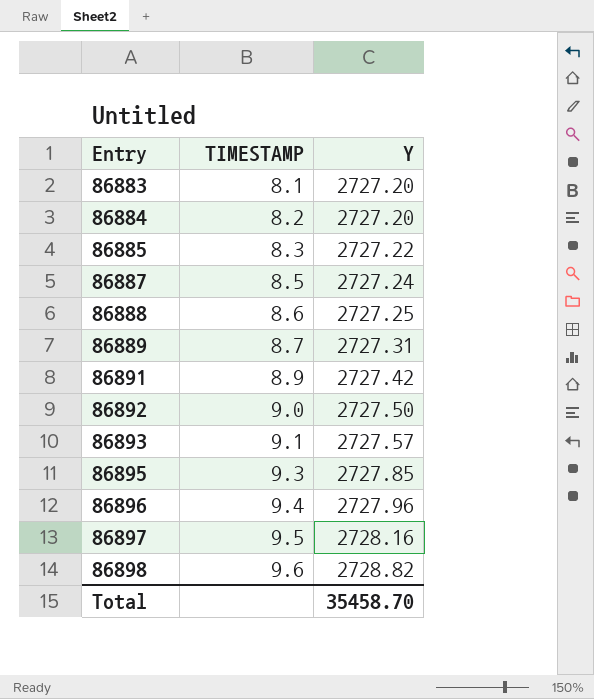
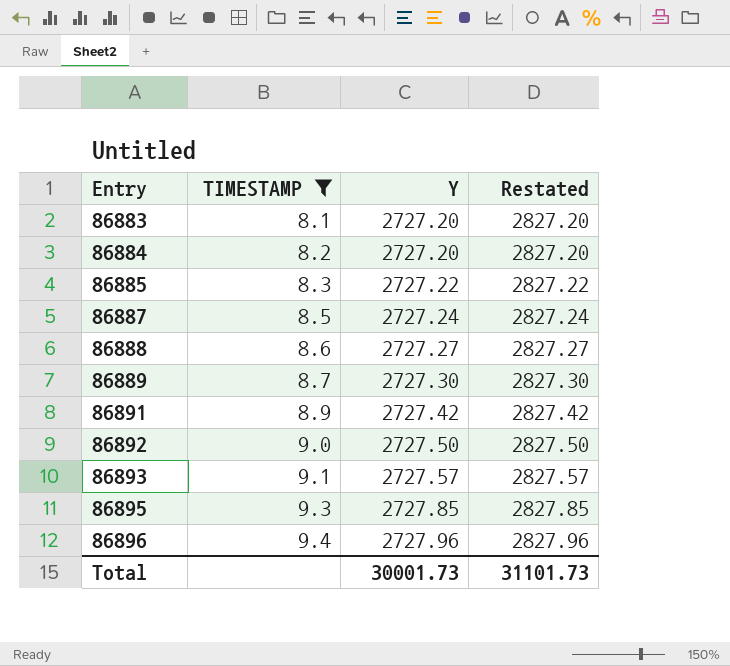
filter: none -> TIMESTAMP <= 9.4
column Restated | formula: none -> [Y] + 100
86888 | Y: 2727.25 -> 2727.27
86889 | Y: 2727.31 -> 2727.30
Total | Y: 35458.70 -> 30001.73

